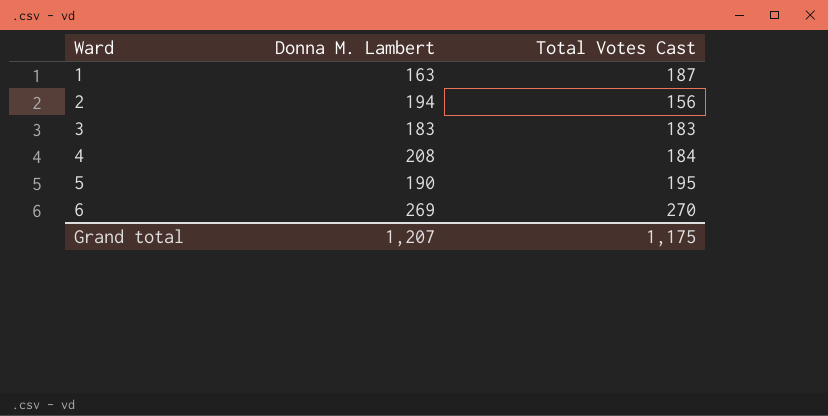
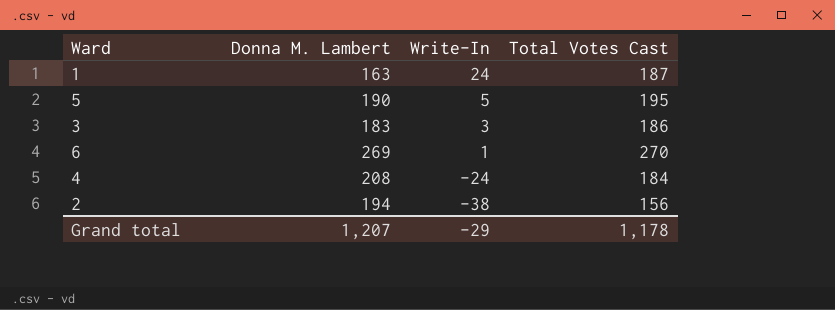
row order: Ward ascending -> Write-In descending
column Write-In | formula: none -> [Total Votes Cast] - [Donna M. Lambert]
3 | Total Votes Cast: 183 -> 186
Grand total | Total Votes Cast: 1,175 -> 1,178

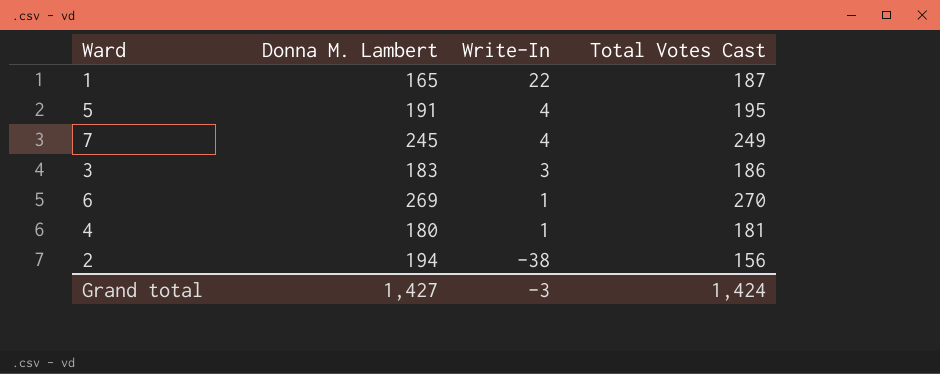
1 | Donna M. Lambert: 163 -> 165
1 | Write-In: 24 -> 22
5 | Donna M. Lambert: 190 -> 191
5 | Write-In: 5 -> 4
row 7: none -> 245 | 4 | 249
4 | Donna M. Lambert: 208 -> 180
4 | Write-In: -24 -> 1
4 | Total Votes Cast: 184 -> 181
Grand total | Donna M. Lambert: 1,207 -> 1,427
Grand total | Write-In: -29 -> -3
Grand total | Total Votes Cast: 1,178 -> 1,424

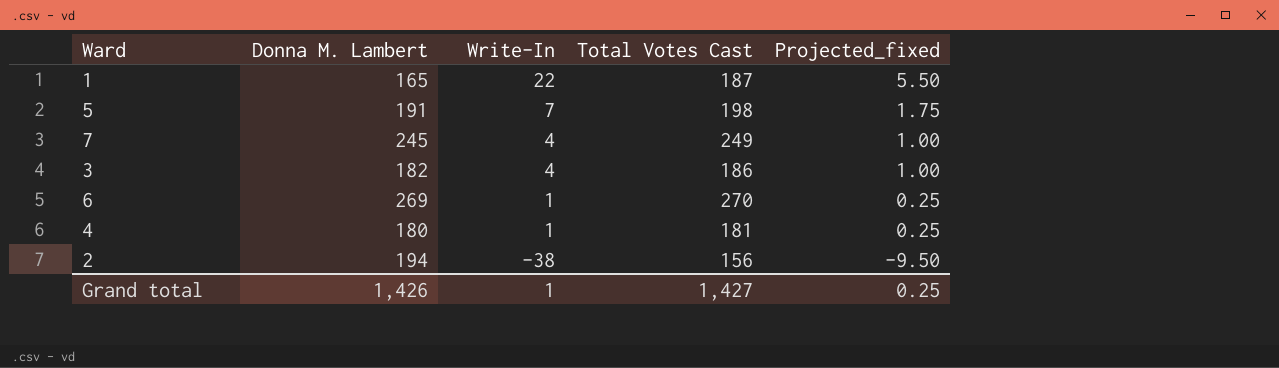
column Projected_fixed | formula: none -> [Write-In] * 0.25
5 | Write-In: 4 -> 7
5 | Total Votes Cast: 195 -> 198
3 | Donna M. Lambert: 183 -> 182
3 | Write-In: 3 -> 4
Grand total | Donna M. Lambert: 1,427 -> 1,426
Grand total | Write-In: -3 -> 1
Grand total | Total Votes Cast: 1,424 -> 1,427

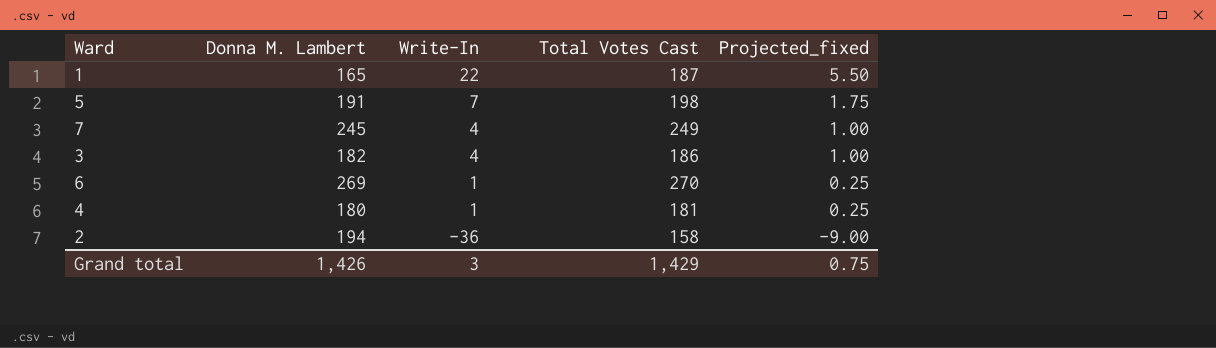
2 | Write-In: -38 -> -36
2 | Total Votes Cast: 156 -> 158
2 | Projected_fixed: -9.50 -> -9.00
Grand total | Write-In: 1 -> 3
Grand total | Total Votes Cast: 1,427 -> 1,429
Grand total | Projected_fixed: 0.25 -> 0.75

